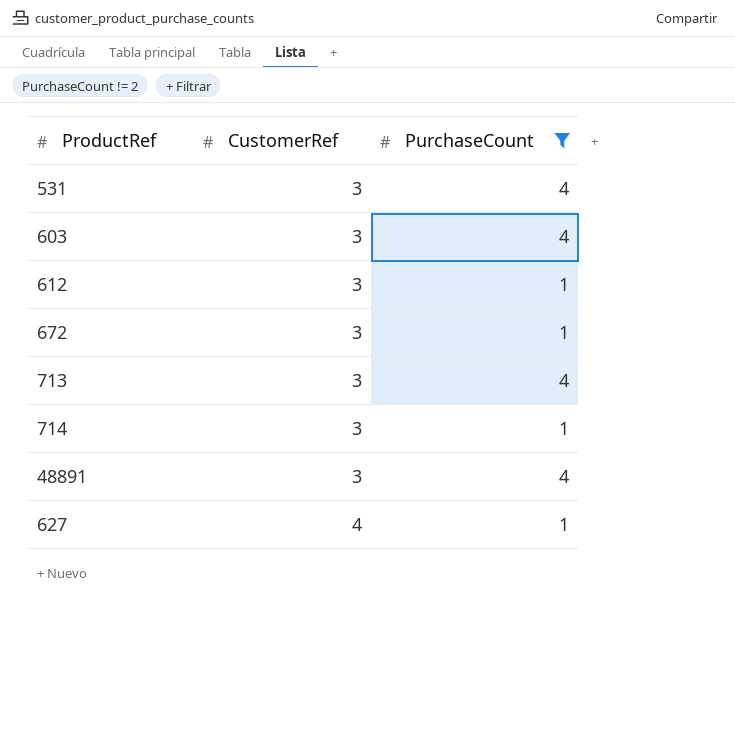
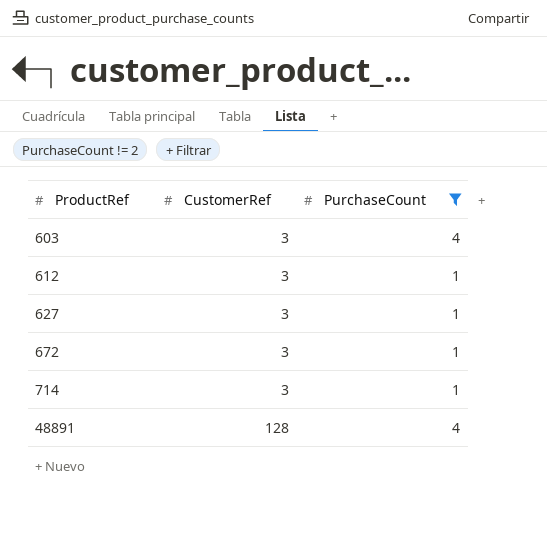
row order: CustomerRef ascending -> ProductRef ascending
row 531: 3 | 4 -> none
row 713: 3 | 4 -> none
627 | CustomerRef: 4 -> 3
48891 | CustomerRef: 3 -> 128

